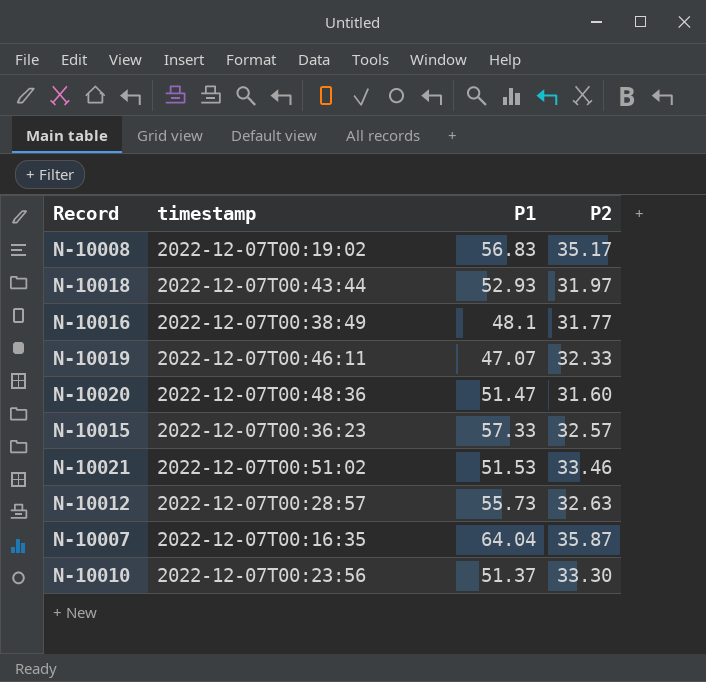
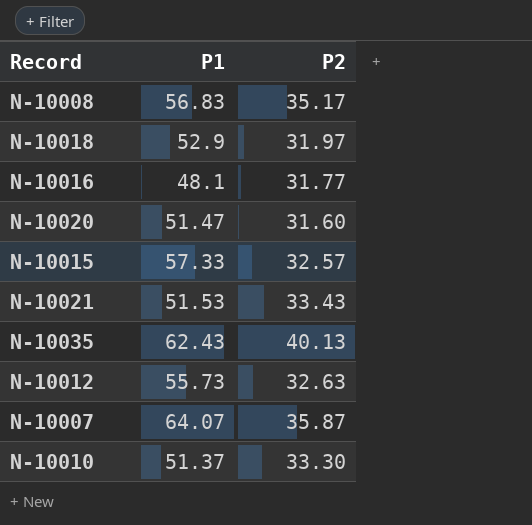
column timestamp | position: 2 -> none
row N-10019: 2022-12-07T00:46:11 | 47.07 | 32.33 -> none
N-10018 | P1: 52.93 -> 52.9
N-10021 | P2: 33.46 -> 33.43
row N-10035: none -> 62.43 | 40.13
N-10007 | P1: 64.04 -> 64.07

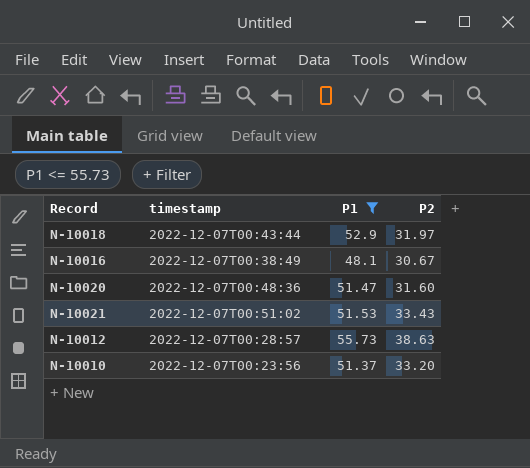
filter: none -> P1 <= 55.73
column timestamp | position: none -> 2
N-10016 | P2: 31.77 -> 30.67
N-10012 | P2: 32.63 -> 38.63
N-10010 | P2: 33.30 -> 33.20

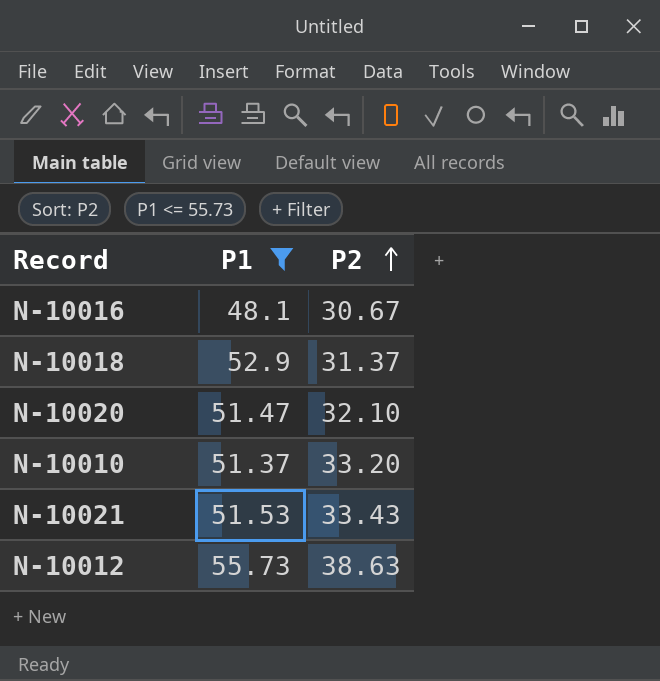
row order: none -> P2 ascending
column timestamp | position: 2 -> none
N-10018 | P2: 31.97 -> 31.37
N-10020 | P2: 31.60 -> 32.10

